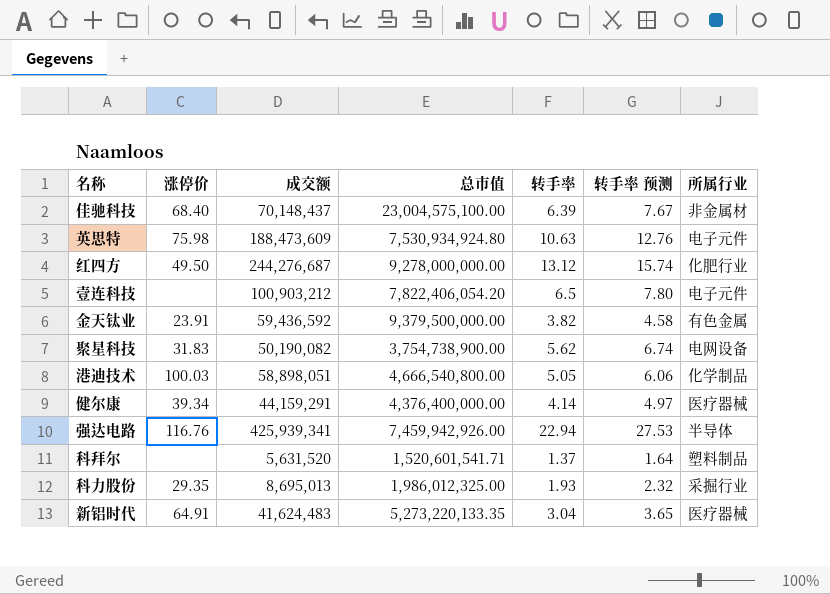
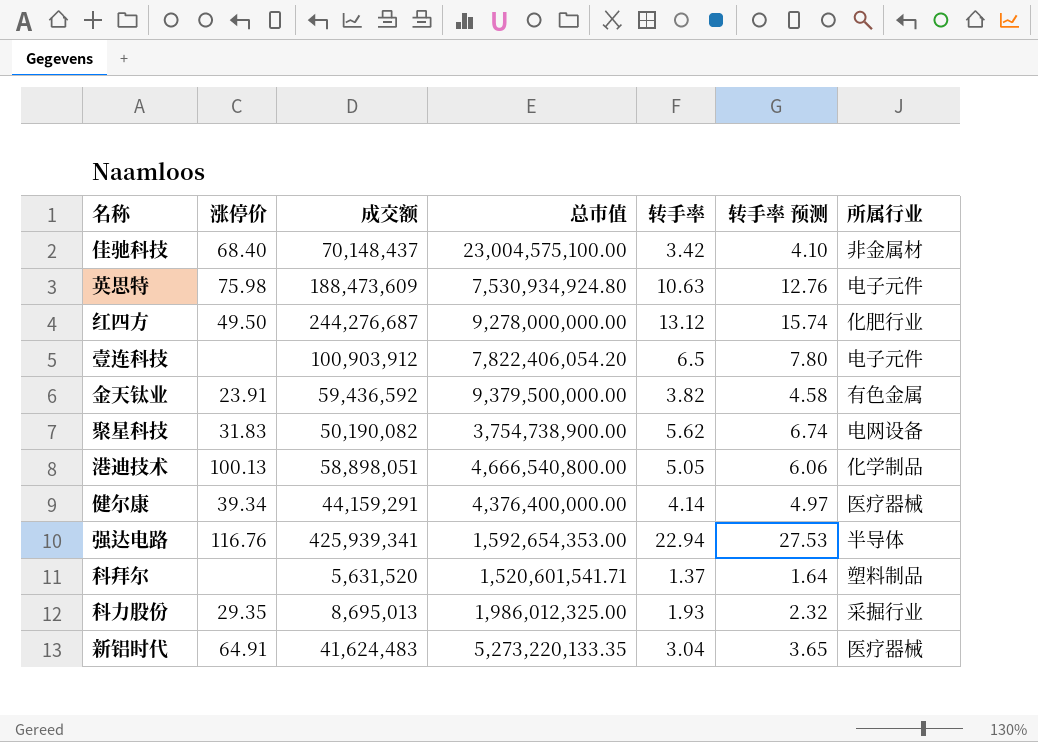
佳驰科技 | 转手率: 6.39 -> 3.42
佳驰科技 | 转手率 预测: 7.67 -> 4.10
壹连科技 | 成交额: 100,903,212 -> 100,903,912
港迪技术 | 涨停价: 100.03 -> 100.13
强达电路 | 总市值: 7,459,942,926.00 -> 1,592,654,353.00

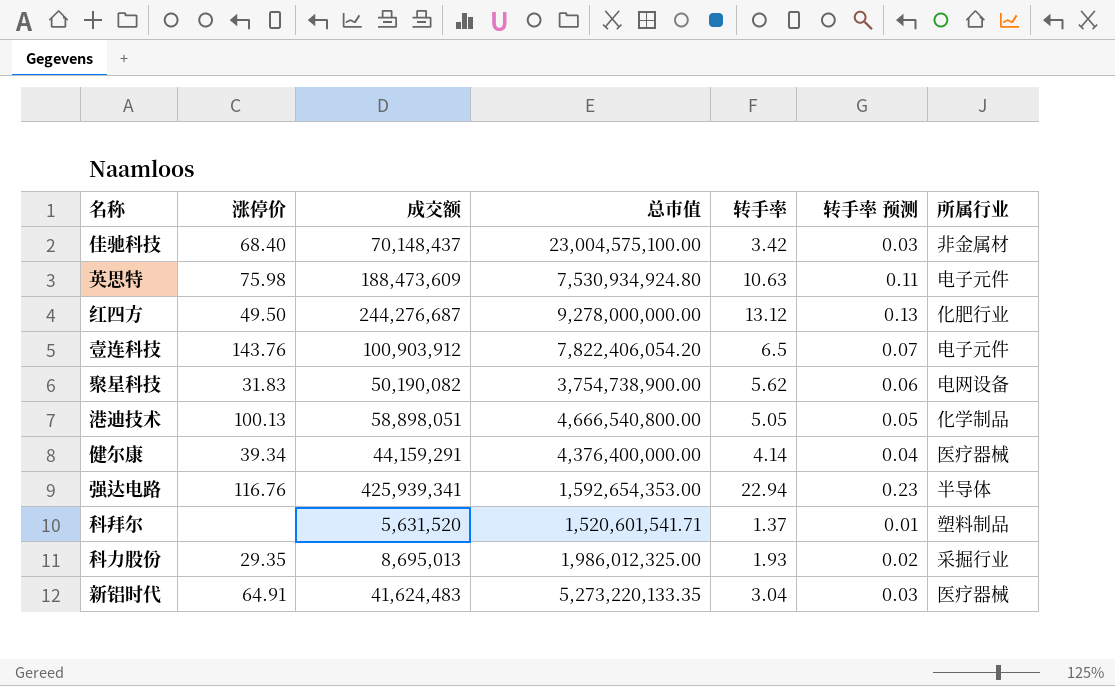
column 转手率 预测 | formula: [转手率] * 1.2 -> [转手率] * 0.01
row 金天钛业: 23.91 | 59,436,592 | 9,379,500,000.00 | 3.82 | 4.58 | 有色金属 -> none
壹连科技 | 涨停价: none -> 143.76

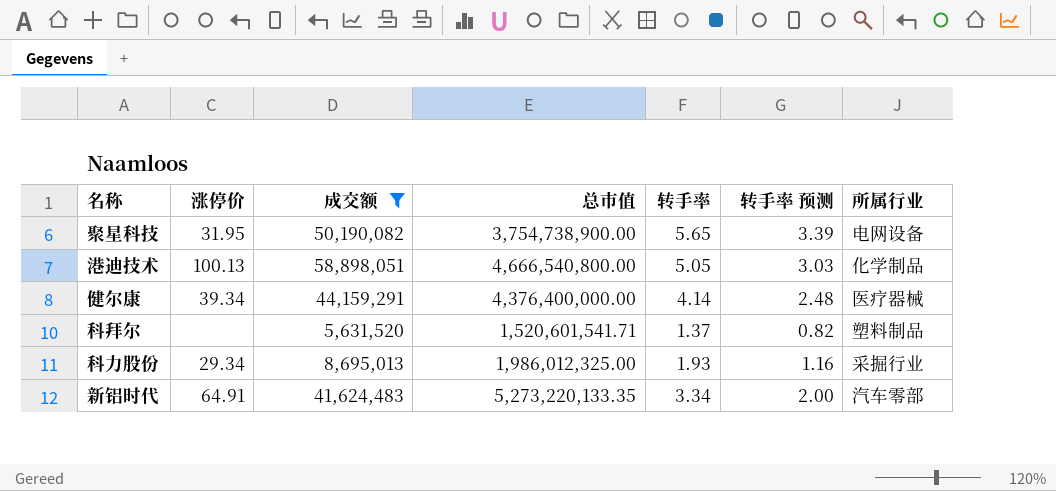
filter: none -> 成交额 <= 58,898,051
column 转手率 预测 | formula: [转手率] * 0.01 -> [转手率] * 0.6
聚星科技 | 涨停价: 31.83 -> 31.95
聚星科技 | 转手率: 5.62 -> 5.65
科力股份 | 涨停价: 29.35 -> 29.34
新铝时代 | 转手率: 3.04 -> 3.34
新铝时代 | 所属行业: 医疗器械 -> 汽车零部

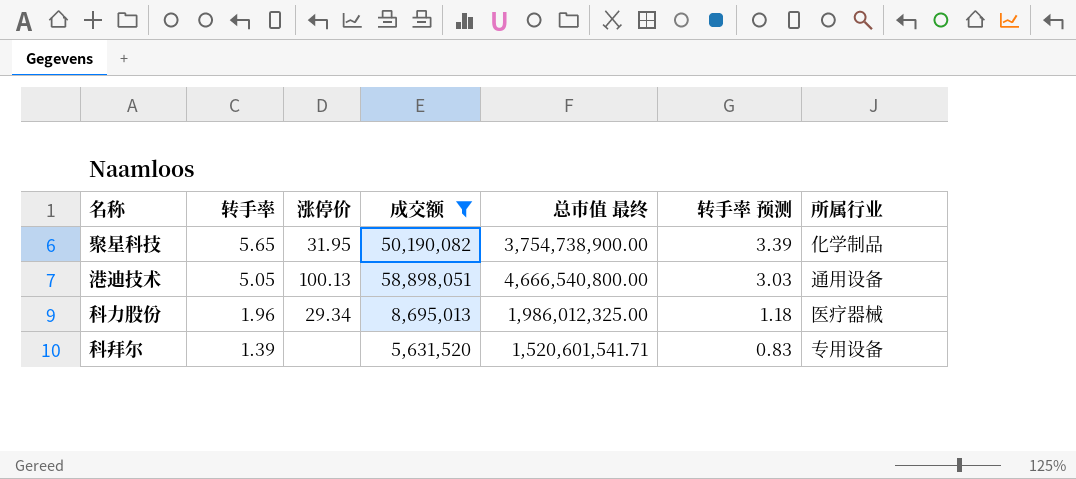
row order: none -> 转手率 descending
column 转手率 | position: 5 -> 2
column name: 总市值 -> 总市值 最终
row 健尔康: 39.34 | 44,159,291 | 4,376,400,000.00 | 4.14 | 2.48 | 医疗器械 -> none
row 新铝时代: 64.91 | 41,624,483 | 5,273,220,133.35 | 3.34 | 2.00 | 汽车零部 -> none
聚星科技 | 所属行业: 电网设备 -> 化学制品
港迪技术 | 所属行业: 化学制品 -> 通用设备
科力股份 | 转手率: 1.93 -> 1.96
科力股份 | 转手率 预测: 1.16 -> 1.18
科力股份 | 所属行业: 采掘行业 -> 医疗器械
科拜尔 | 转手率: 1.37 -> 1.39
科拜尔 | 转手率 预测: 0.82 -> 0.83
科拜尔 | 所属行业: 塑料制品 -> 专用设备

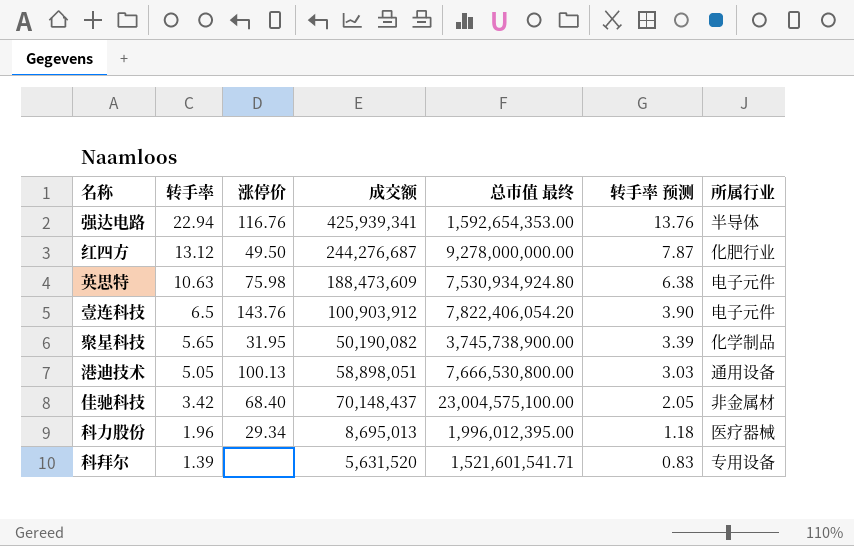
filter: 成交额 <= 58,898,051 -> none
聚星科技 | 总市值 最终: 3,754,738,900.00 -> 3,745,738,900.00
港迪技术 | 总市值 最终: 4,666,540,800.00 -> 7,666,530,800.00
科力股份 | 总市值 最终: 1,986,012,325.00 -> 1,996,012,395.00
科拜尔 | 总市值 最终: 1,520,601,541.71 -> 1,521,601,541.71

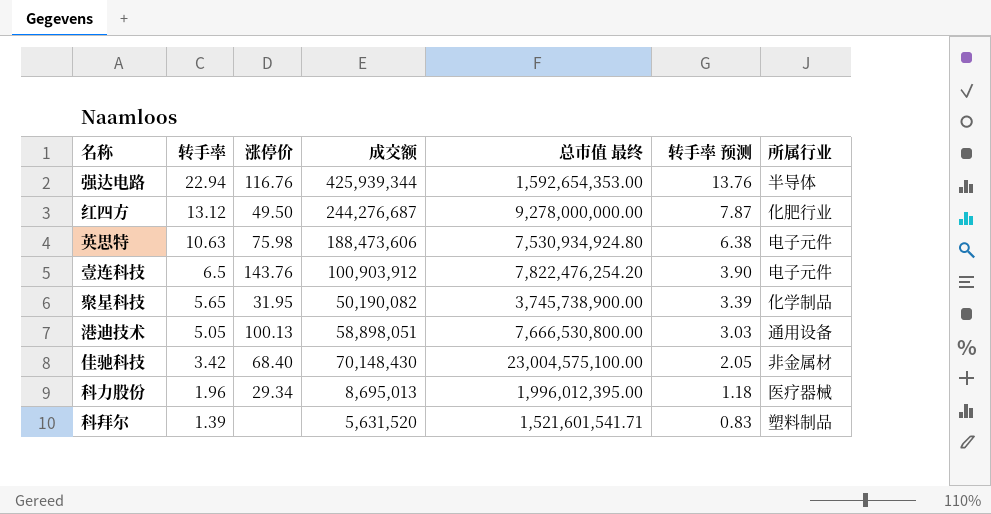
强达电路 | 成交额: 425,939,341 -> 425,939,344
英思特 | 成交额: 188,473,609 -> 188,473,606
壹连科技 | 总市值 最终: 7,822,406,054.20 -> 7,822,476,254.20
佳驰科技 | 成交额: 70,148,437 -> 70,148,430
科拜尔 | 所属行业: 专用设备 -> 塑料制品

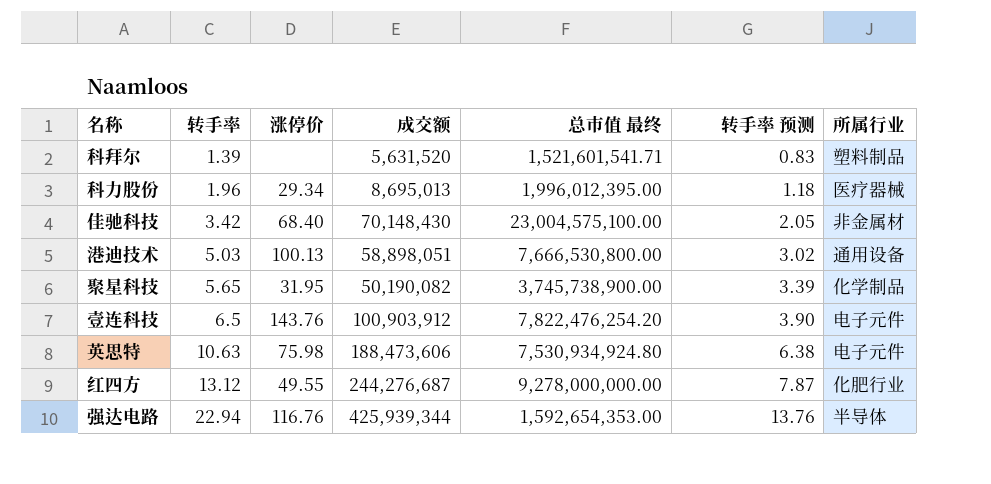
row order: 转手率 descending -> 转手率 ascending
港迪技术 | 转手率: 5.05 -> 5.03
港迪技术 | 转手率 预测: 3.03 -> 3.02
红四方 | 涨停价: 49.50 -> 49.55

